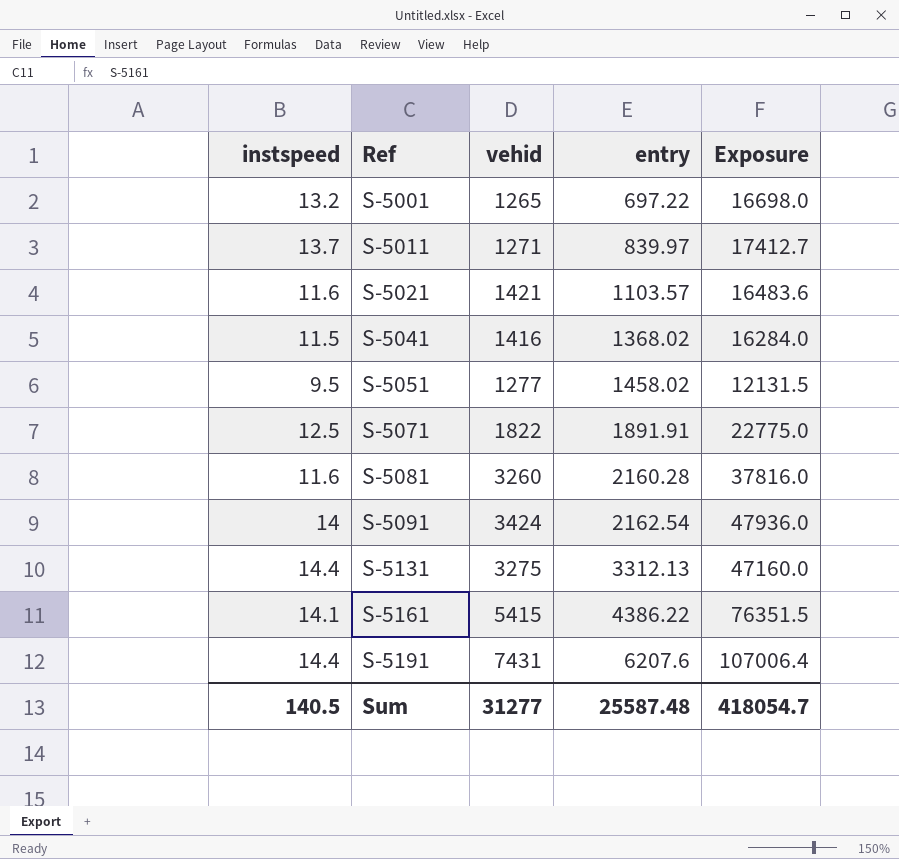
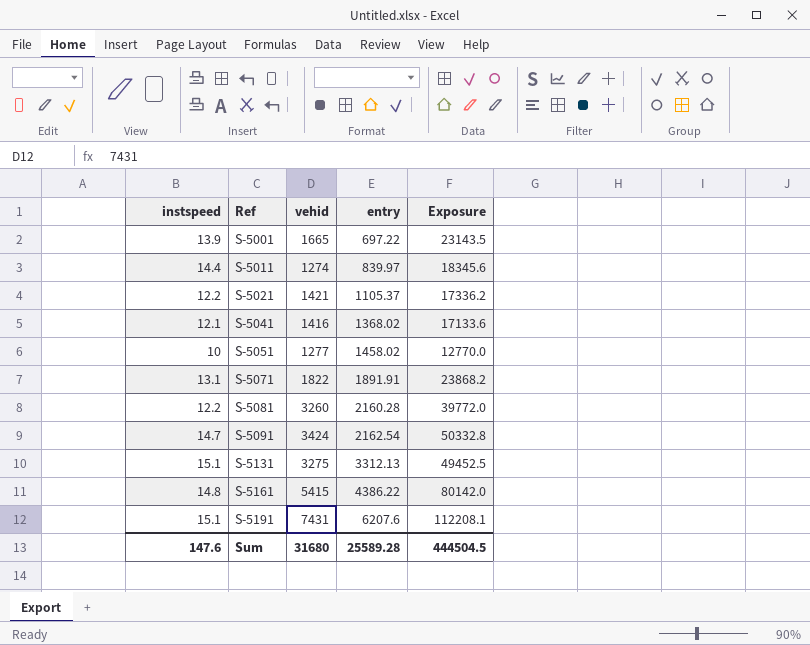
S-5001 | instspeed: 13.2 -> 13.9
S-5001 | vehid: 1265 -> 1665
S-5001 | Exposure: 16698.0 -> 23143.5
S-5011 | instspeed: 13.7 -> 14.4
S-5011 | vehid: 1271 -> 1274
S-5011 | Exposure: 17412.7 -> 18345.6
S-5021 | instspeed: 11.6 -> 12.2
S-5021 | entry: 1103.57 -> 1105.37
S-5021 | Exposure: 16483.6 -> 17336.2
S-5041 | instspeed: 11.5 -> 12.1
S-5041 | Exposure: 16284.0 -> 17133.6
S-5051 | instspeed: 9.5 -> 10
S-5051 | Exposure: 12131.5 -> 12770.0
S-5071 | instspeed: 12.5 -> 13.1
S-5071 | Exposure: 22775.0 -> 23868.2
S-5081 | instspeed: 11.6 -> 12.2
S-5081 | Exposure: 37816.0 -> 39772.0
S-5091 | instspeed: 14 -> 14.7
S-5091 | Exposure: 47936.0 -> 50332.8
S-5131 | instspeed: 14.4 -> 15.1
S-5131 | Exposure: 47160.0 -> 49452.5
S-5161 | instspeed: 14.1 -> 14.8
S-5161 | Exposure: 76351.5 -> 80142.0
S-5191 | instspeed: 14.4 -> 15.1
S-5191 | Exposure: 107006.4 -> 112208.1
Sum | instspeed: 140.5 -> 147.6
Sum | vehid: 31277 -> 31680
Sum | entry: 25587.48 -> 25589.28
Sum | Exposure: 418054.7 -> 444504.5

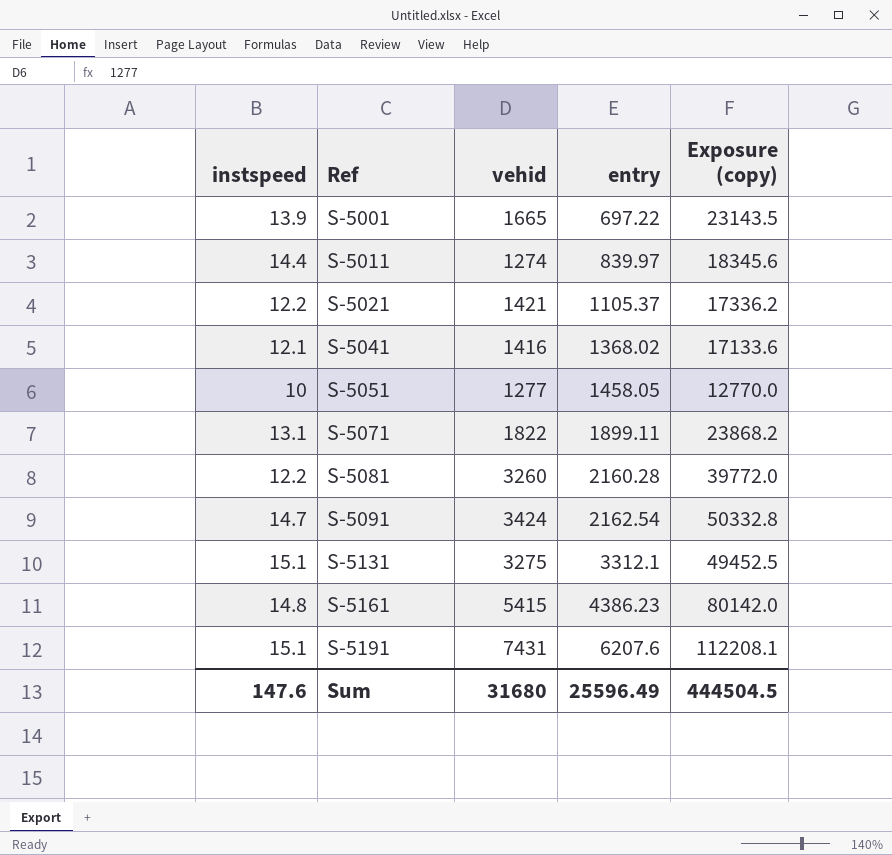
column name: Exposure -> Exposure (copy)
S-5051 | entry: 1458.02 -> 1458.05
S-5071 | entry: 1891.91 -> 1899.11
S-5131 | entry: 3312.13 -> 3312.1
S-5161 | entry: 4386.22 -> 4386.23
Sum | entry: 25589.28 -> 25596.49

